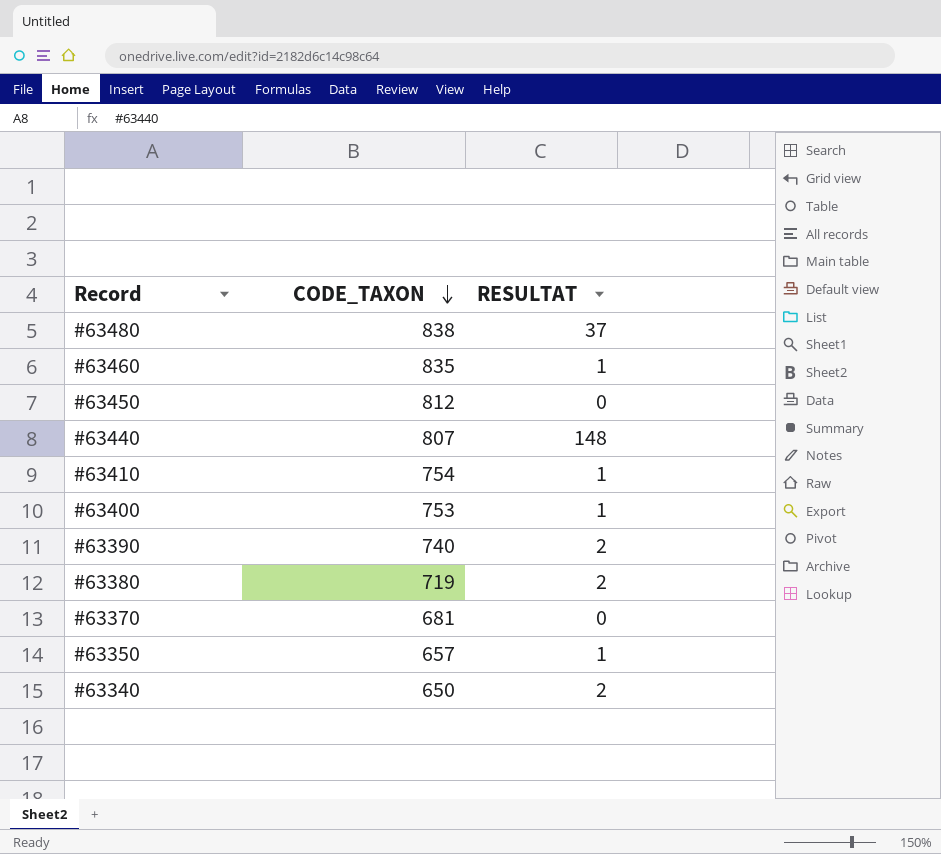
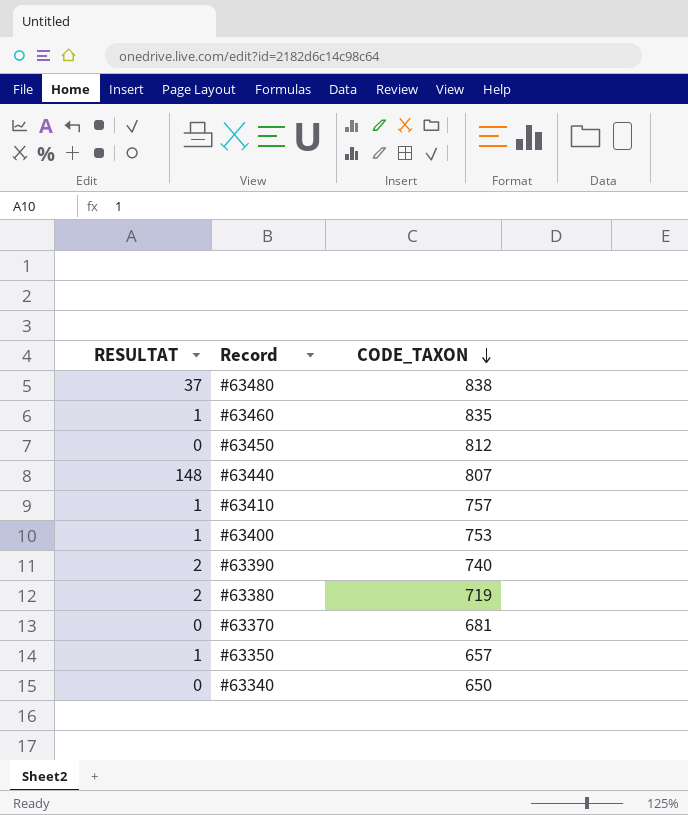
column RESULTAT | position: 3 -> 1
#63410 | CODE_TAXON: 754 -> 757
#63340 | RESULTAT: 2 -> 0

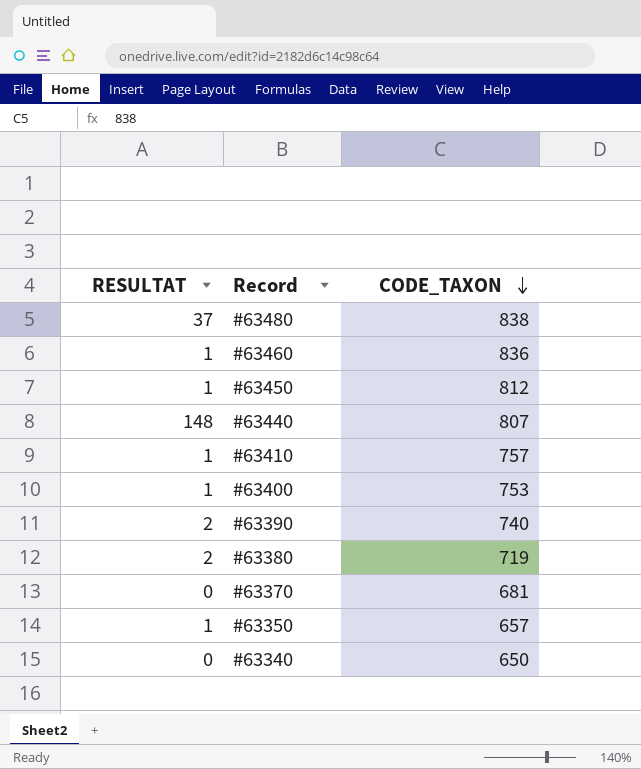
#63460 | CODE_TAXON: 835 -> 836
#63450 | RESULTAT: 0 -> 1

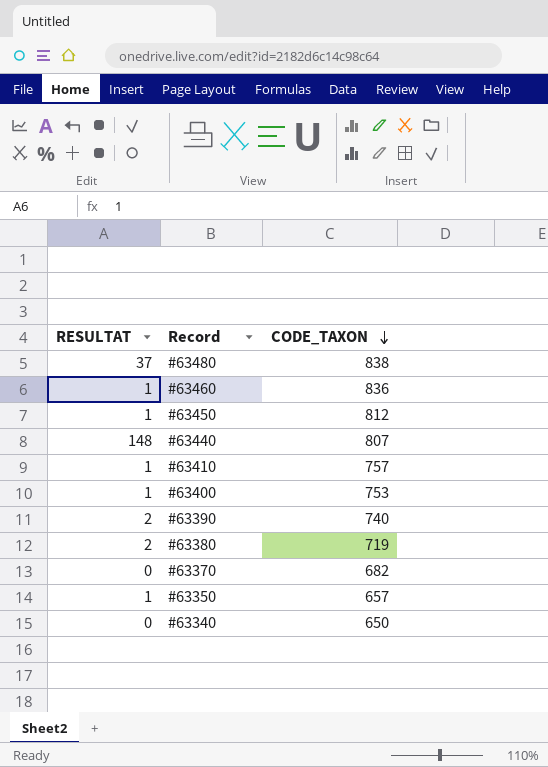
#63370 | CODE_TAXON: 681 -> 682

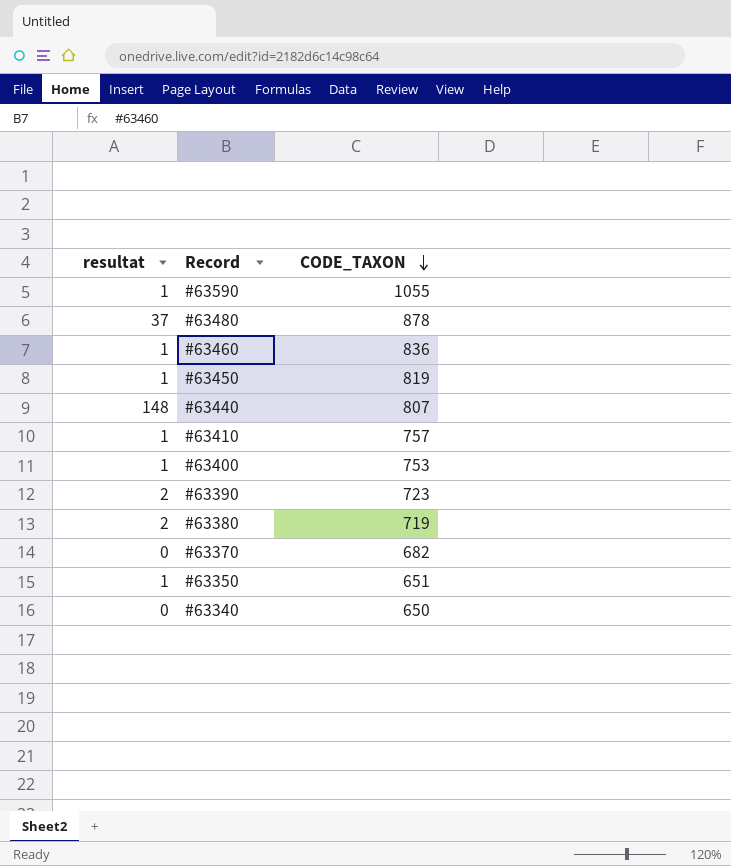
column name: RESULTAT -> resultat
row #63590: none -> 1 | 1055
#63480 | CODE_TAXON: 838 -> 878
#63450 | CODE_TAXON: 812 -> 819
#63390 | CODE_TAXON: 740 -> 723
#63350 | CODE_TAXON: 657 -> 651

